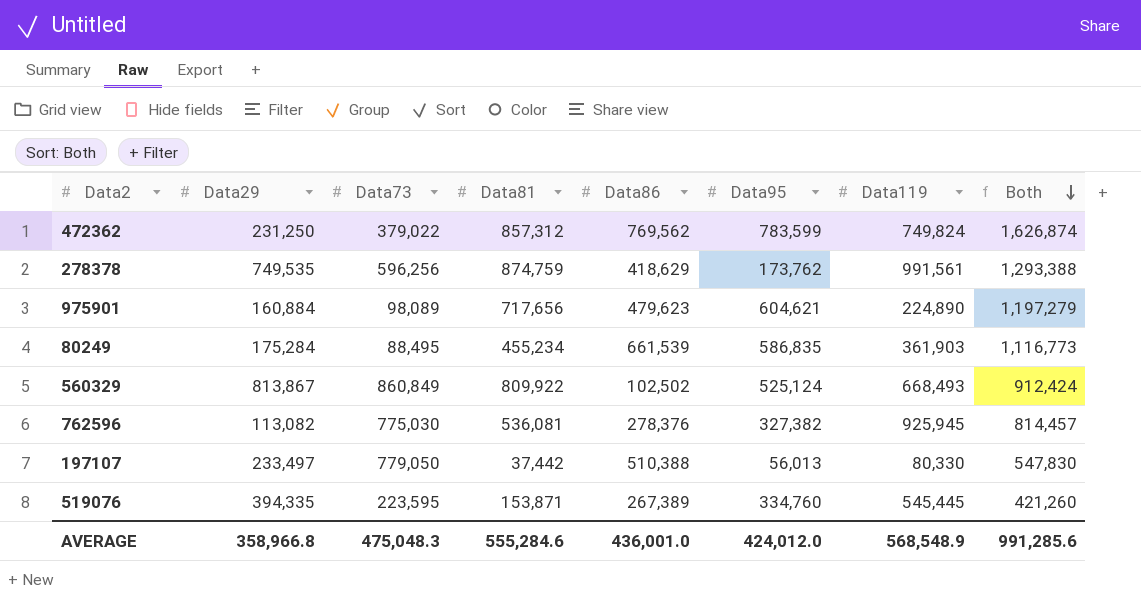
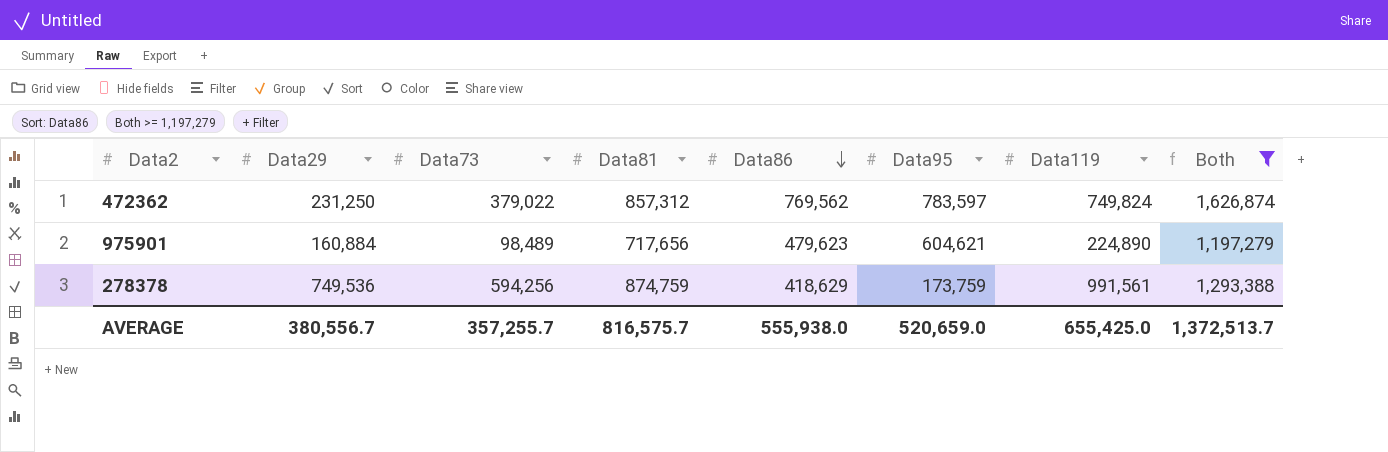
filter: none -> Both >= 1,197,279
row order: Both descending -> Data86 descending
472362 | Data95: 783,599 -> 783,597
975901 | Data73: 98,089 -> 98,489
278378 | Data29: 749,535 -> 749,536
278378 | Data73: 596,256 -> 594,256
278378 | Data95: 173,762 -> 173,759
AVERAGE | Data29: 358,966.8 -> 380,556.7
AVERAGE | Data73: 475,048.3 -> 357,255.7
AVERAGE | Data81: 555,284.6 -> 816,575.7
AVERAGE | Data86: 436,001.0 -> 555,938.0
AVERAGE | Data95: 424,012.0 -> 520,659.0
AVERAGE | Data119: 568,548.9 -> 655,425.0
AVERAGE | Both: 991,285.6 -> 1,372,513.7

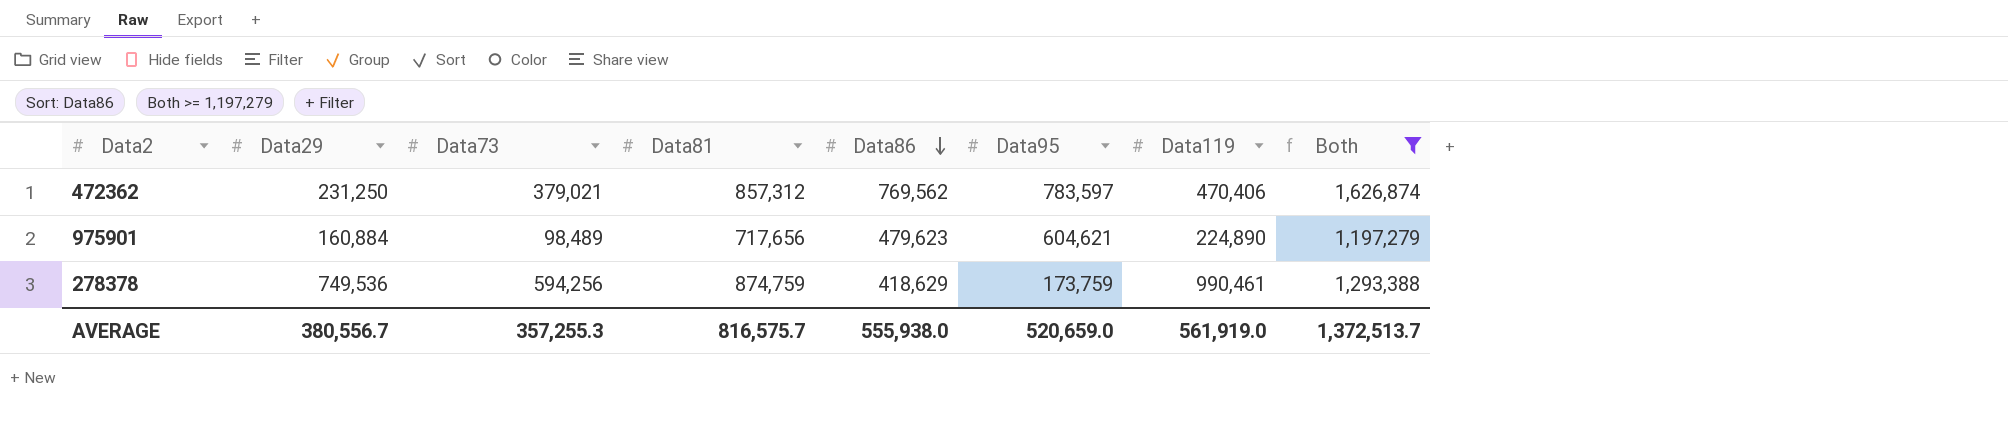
472362 | Data73: 379,022 -> 379,021
472362 | Data119: 749,824 -> 470,406
278378 | Data119: 991,561 -> 990,461
AVERAGE | Data73: 357,255.7 -> 357,255.3
AVERAGE | Data119: 655,425.0 -> 561,919.0

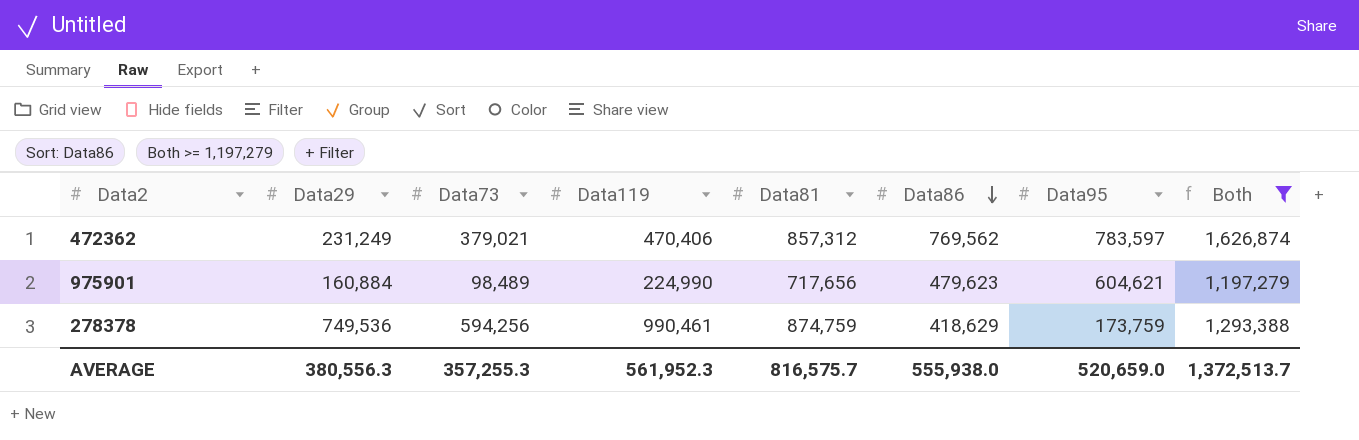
column Data119 | position: 7 -> 4
472362 | Data29: 231,250 -> 231,249
975901 | Data119: 224,890 -> 224,990
AVERAGE | Data29: 380,556.7 -> 380,556.3
AVERAGE | Data119: 561,919.0 -> 561,952.3

